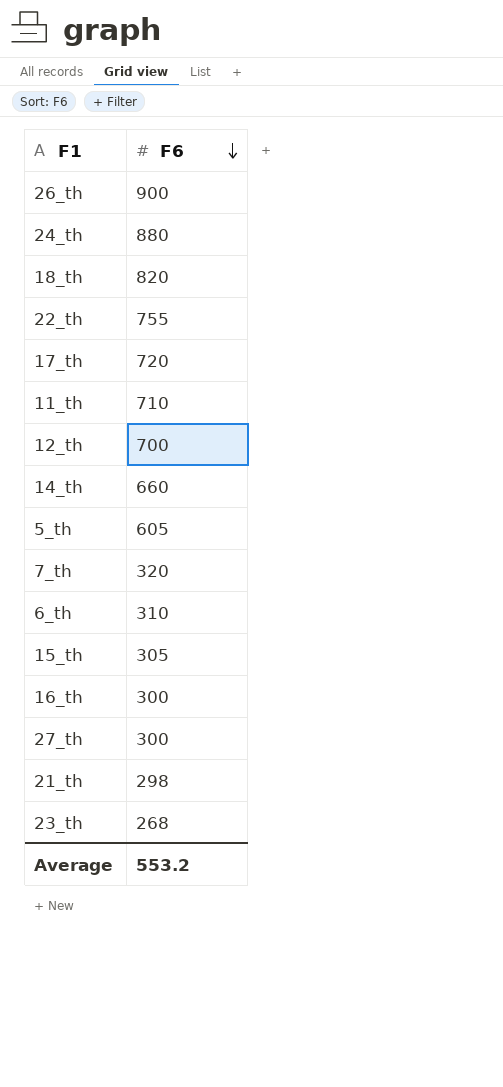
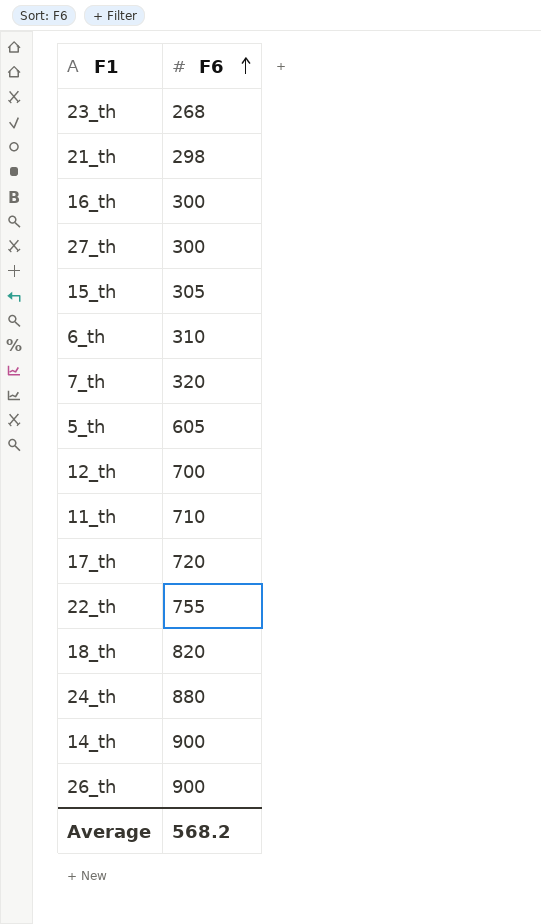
row order: F6 descending -> F6 ascending
14_th | F6: 660 -> 900
Average | F6: 553.2 -> 568.2

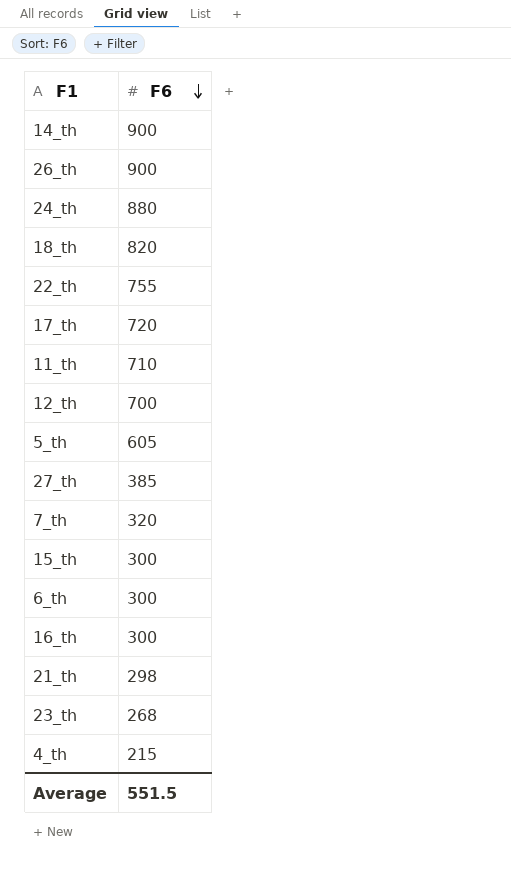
row order: F6 ascending -> F6 descending
27_th | F6: 300 -> 385
15_th | F6: 305 -> 300
6_th | F6: 310 -> 300
row 4_th: none -> 215
Average | F6: 568.2 -> 551.5

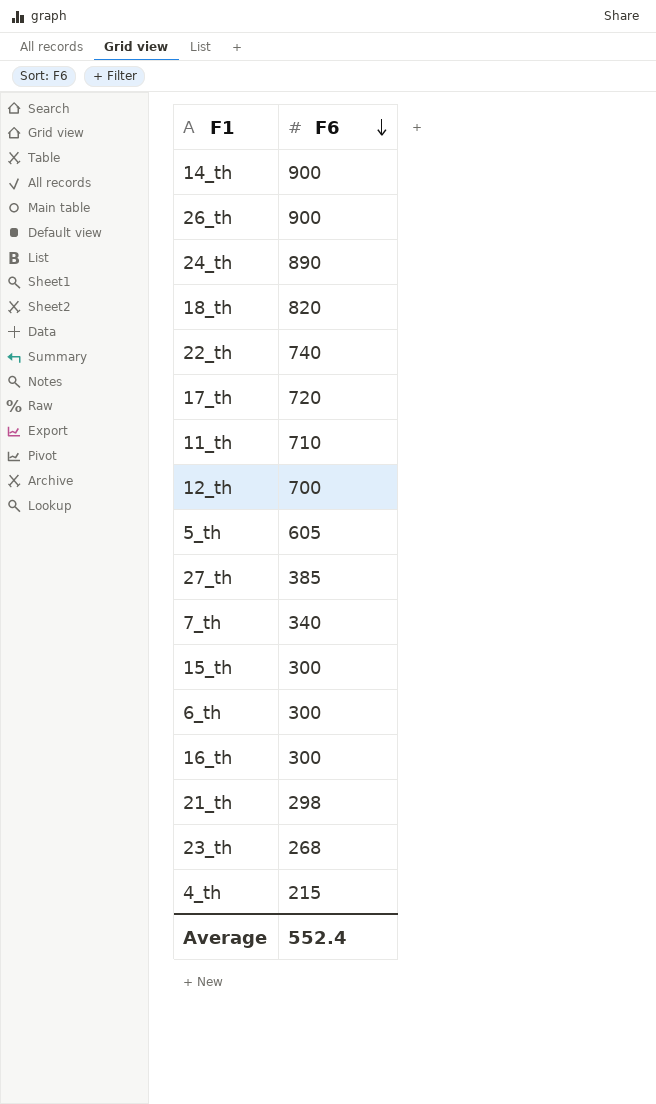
24_th | F6: 880 -> 890
22_th | F6: 755 -> 740
7_th | F6: 320 -> 340
Average | F6: 551.5 -> 552.4

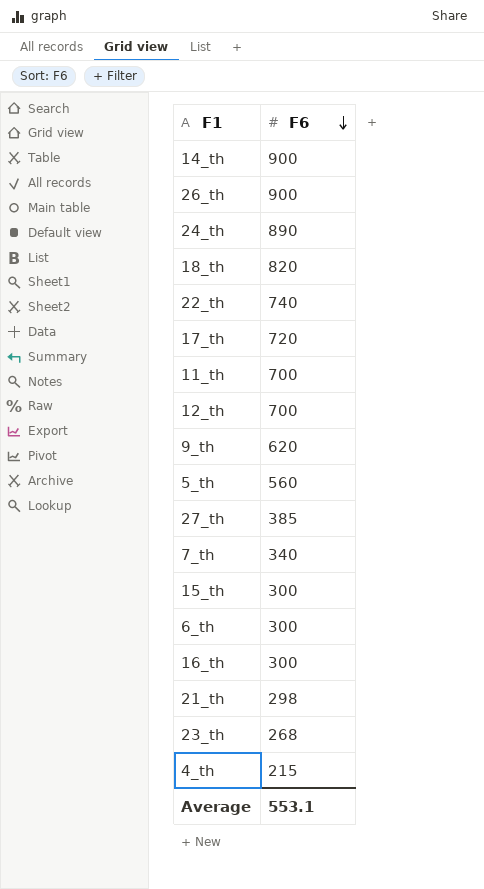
11_th | F6: 710 -> 700
row 9_th: none -> 620
5_th | F6: 605 -> 560
Average | F6: 552.4 -> 553.1

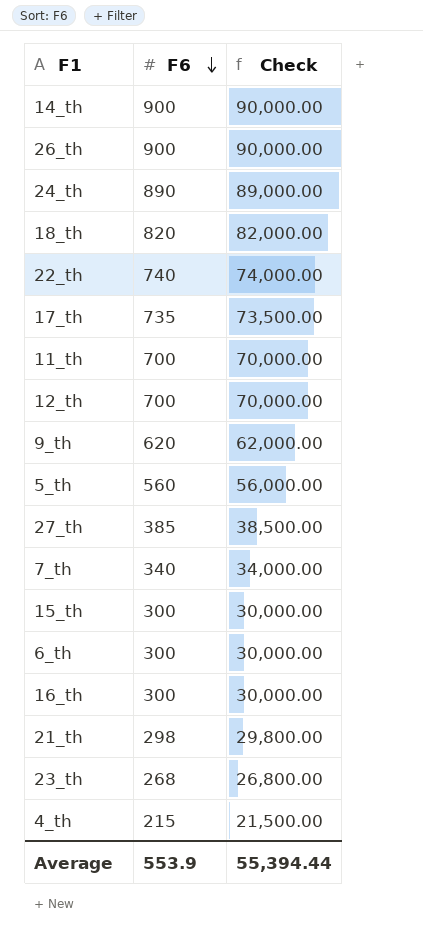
column Check | formula: none -> [F6] * 100
17_th | F6: 720 -> 735
Average | F6: 553.1 -> 553.9

